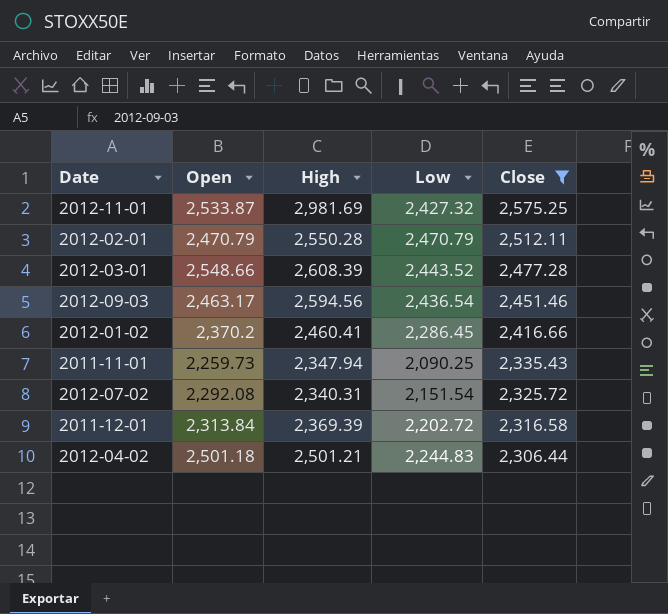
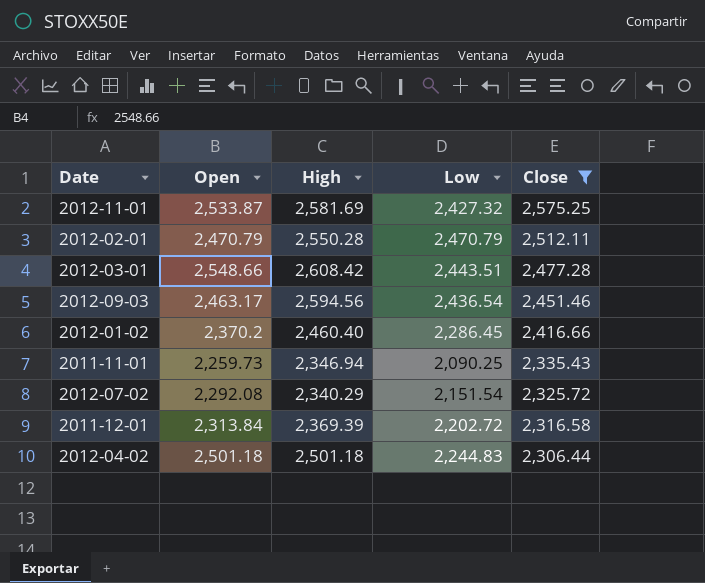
2012-11-01 | High: 2,981.69 -> 2,581.69
2012-03-01 | High: 2,608.39 -> 2,608.42
2012-03-01 | Low: 2,443.52 -> 2,443.51
2012-01-02 | High: 2,460.41 -> 2,460.40
2011-11-01 | High: 2,347.94 -> 2,346.94
2012-07-02 | High: 2,340.31 -> 2,340.29
2012-04-02 | High: 2,501.21 -> 2,501.18

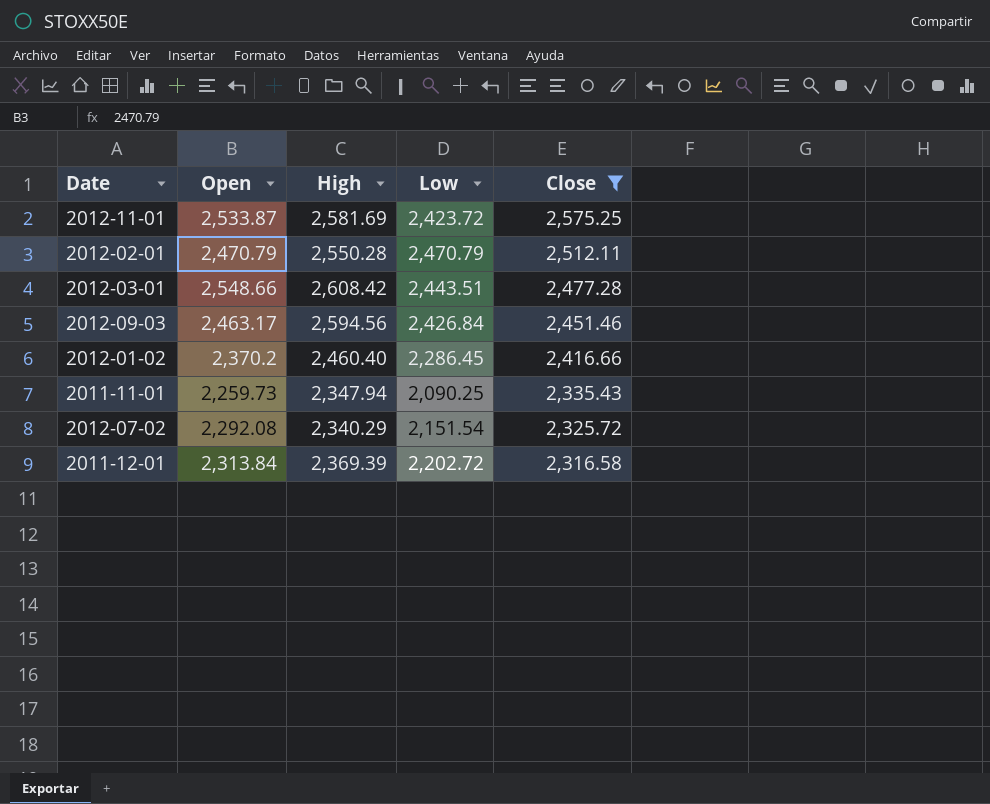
row 2012-04-02: 2,501.18 | 2,501.18 | 2,244.83 | 2,306.44 -> none
2012-11-01 | Low: 2,427.32 -> 2,423.72
2012-09-03 | Low: 2,436.54 -> 2,426.84
2011-11-01 | High: 2,346.94 -> 2,347.94

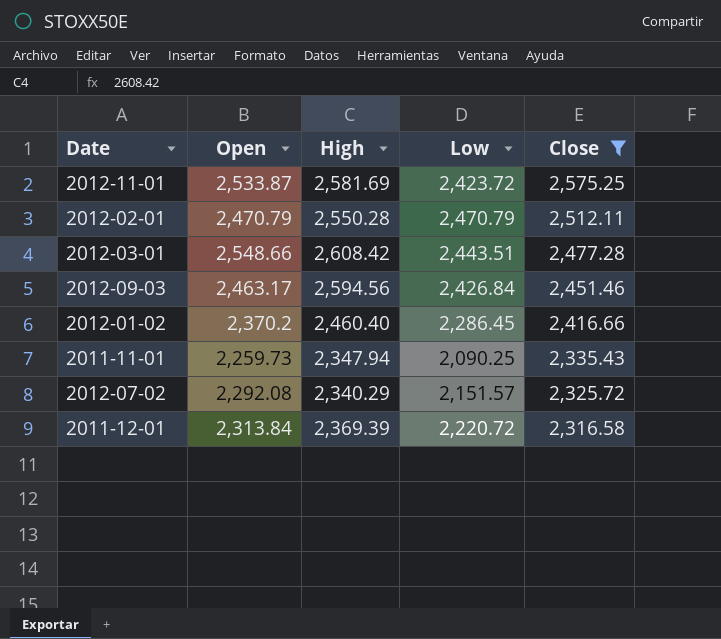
2012-07-02 | Low: 2,151.54 -> 2,151.57
2011-12-01 | Low: 2,202.72 -> 2,220.72

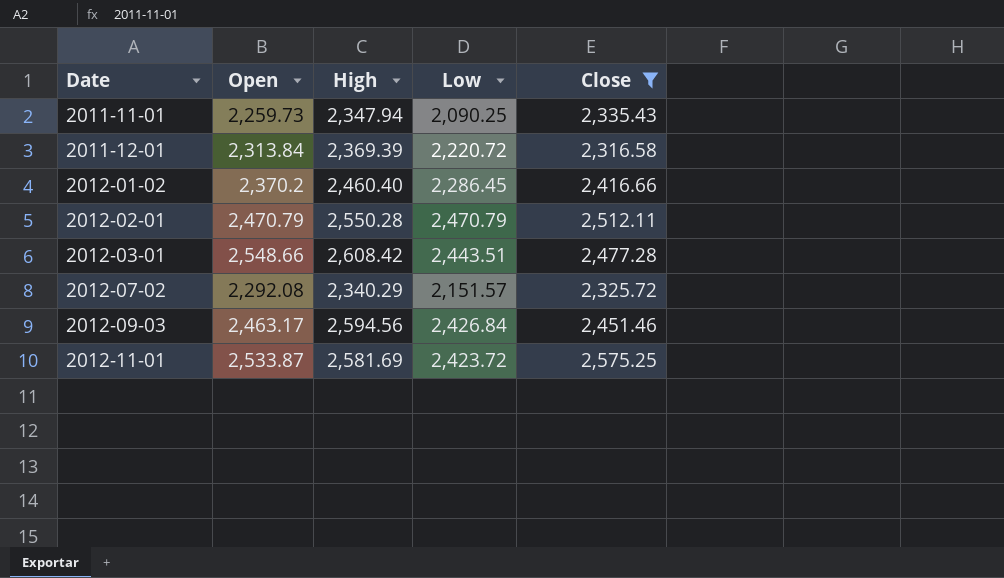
row order: Close descending -> Date ascending

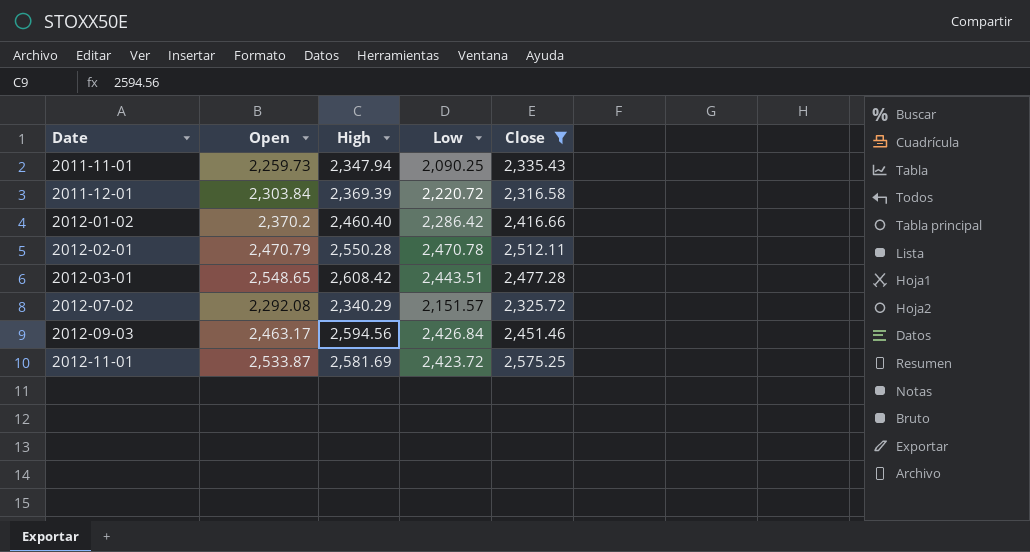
2011-12-01 | Open: 2,313.84 -> 2,303.84
2012-01-02 | Low: 2,286.45 -> 2,286.42
2012-02-01 | Low: 2,470.79 -> 2,470.78
2012-03-01 | Open: 2,548.66 -> 2,548.65

